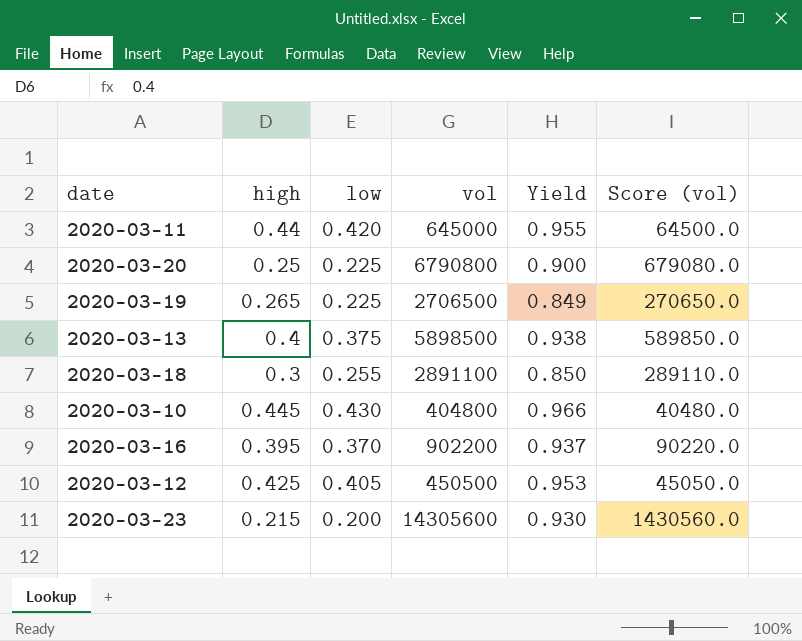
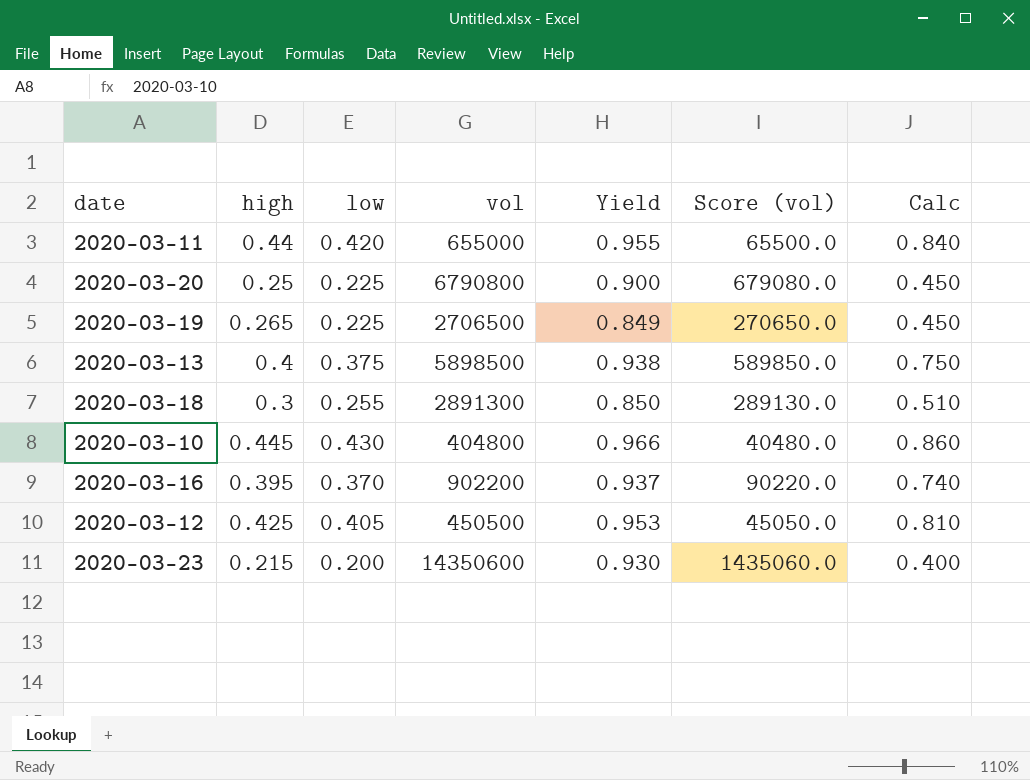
column Calc | formula: none -> [low] * 2
2020-03-11 | vol: 645000 -> 655000
2020-03-11 | Score (vol): 64500.0 -> 65500.0
2020-03-18 | vol: 2891100 -> 2891300
2020-03-18 | Score (vol): 289110.0 -> 289130.0
2020-03-23 | vol: 14305600 -> 14350600
2020-03-23 | Score (vol): 1430560.0 -> 1435060.0

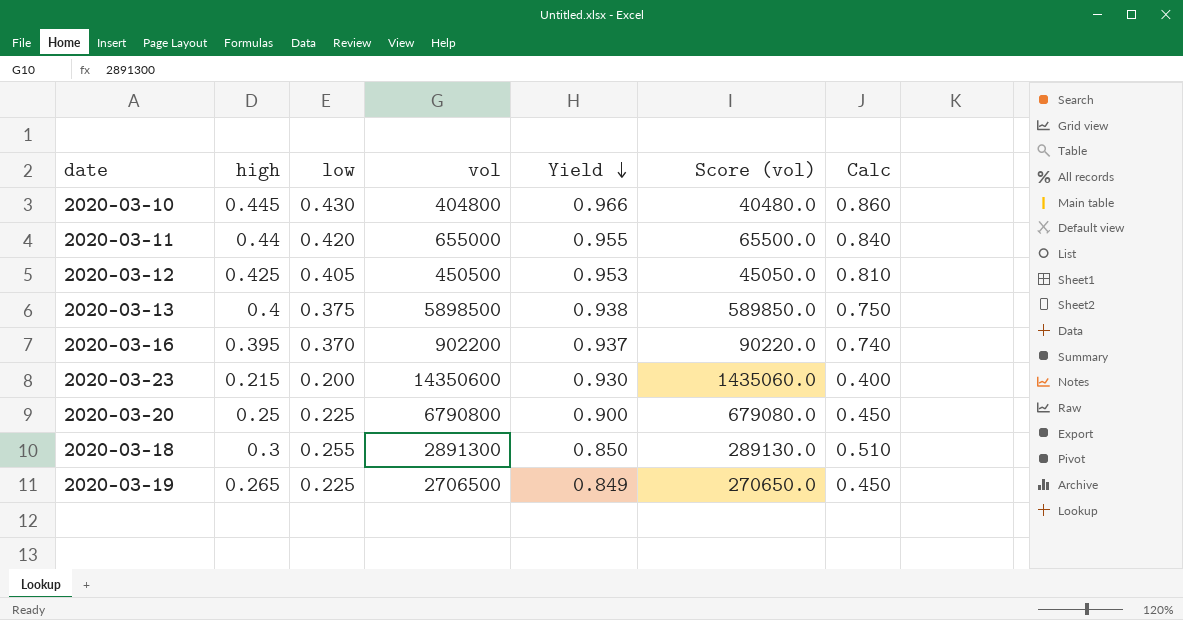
row order: none -> Yield descending

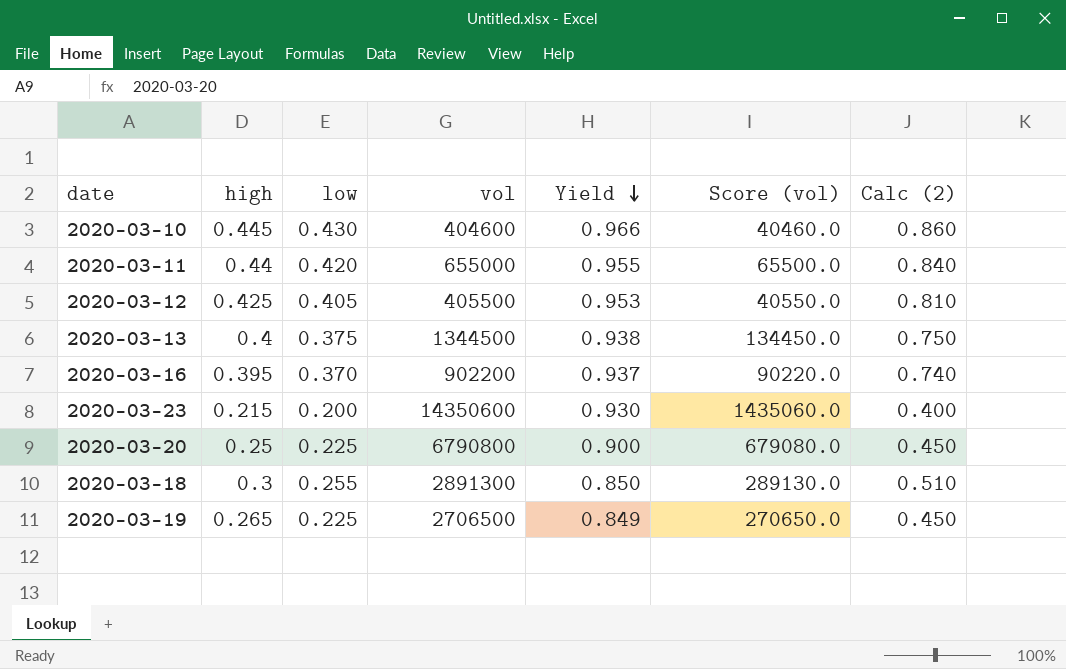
column name: Calc -> Calc (2)
2020-03-10 | vol: 404800 -> 404600
2020-03-10 | Score (vol): 40480.0 -> 40460.0
2020-03-12 | vol: 450500 -> 405500
2020-03-12 | Score (vol): 45050.0 -> 40550.0
2020-03-13 | vol: 5898500 -> 1344500
2020-03-13 | Score (vol): 589850.0 -> 134450.0

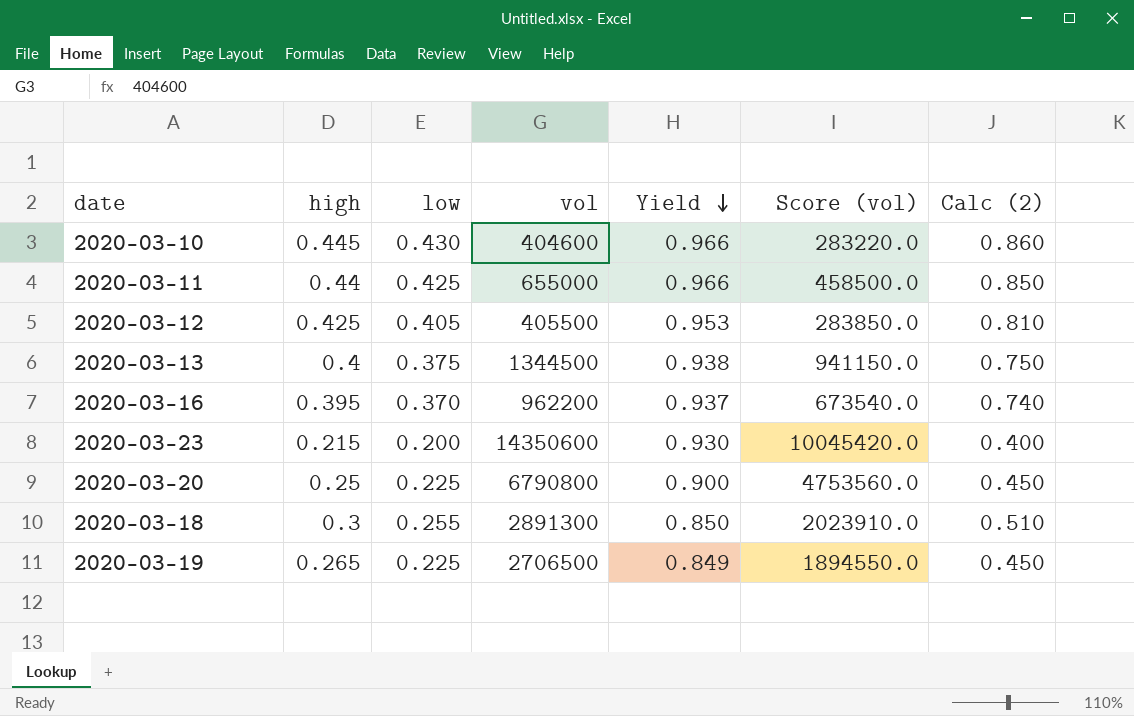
column Score (vol) | formula: [vol] * 0.1 -> [vol] * 0.7
2020-03-11 | low: 0.420 -> 0.425
2020-03-11 | Yield: 0.955 -> 0.966
2020-03-11 | Calc (2): 0.840 -> 0.850
2020-03-16 | vol: 902200 -> 962200

